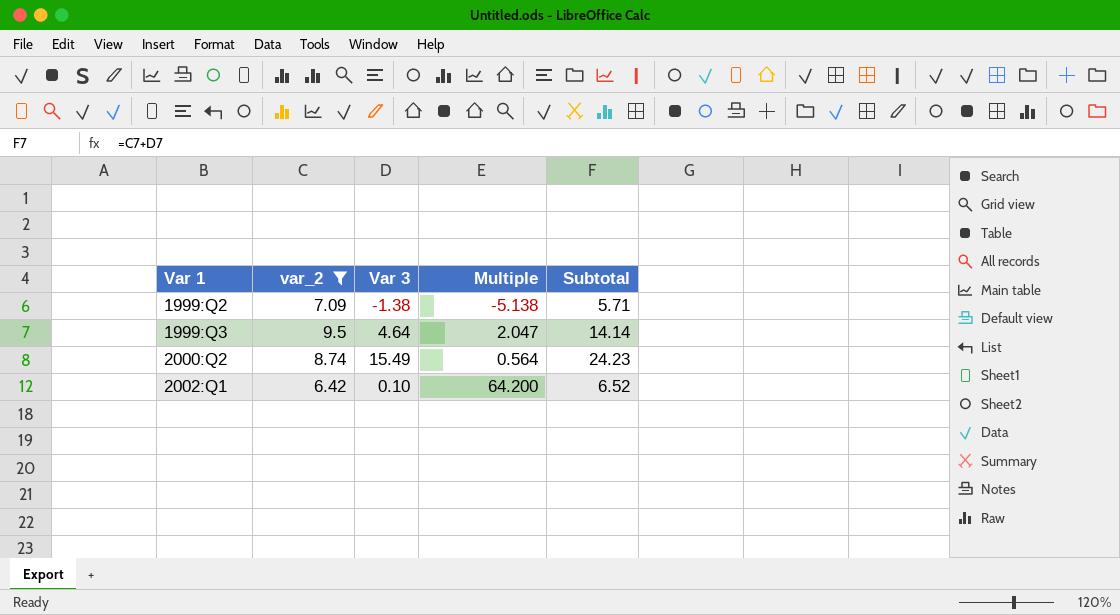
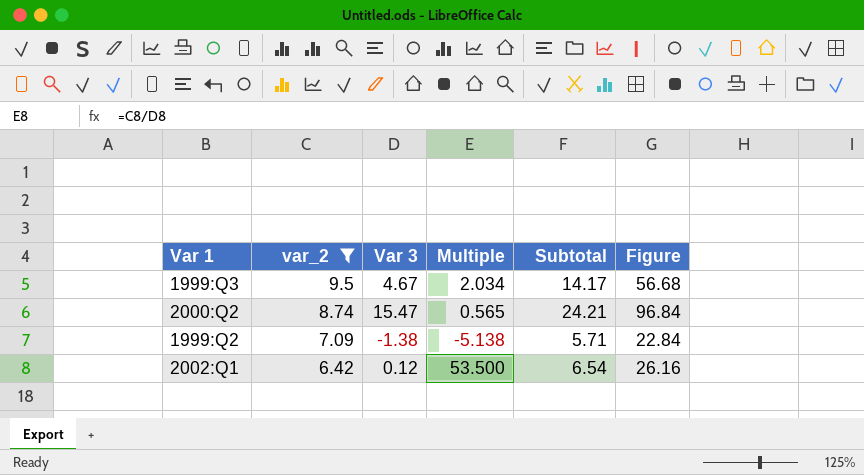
row order: Var 1 ascending -> var_2 descending
column Figure | formula: none -> [Subtotal] * 4
1999:Q3 | Var 3: 4.64 -> 4.67
1999:Q3 | Multiple: 2.047 -> 2.034
1999:Q3 | Subtotal: 14.14 -> 14.17
2000:Q2 | Var 3: 15.49 -> 15.47
2000:Q2 | Multiple: 0.564 -> 0.565
2000:Q2 | Subtotal: 24.23 -> 24.21
2002:Q1 | Var 3: 0.10 -> 0.12
2002:Q1 | Multiple: 64.200 -> 53.500
2002:Q1 | Subtotal: 6.52 -> 6.54

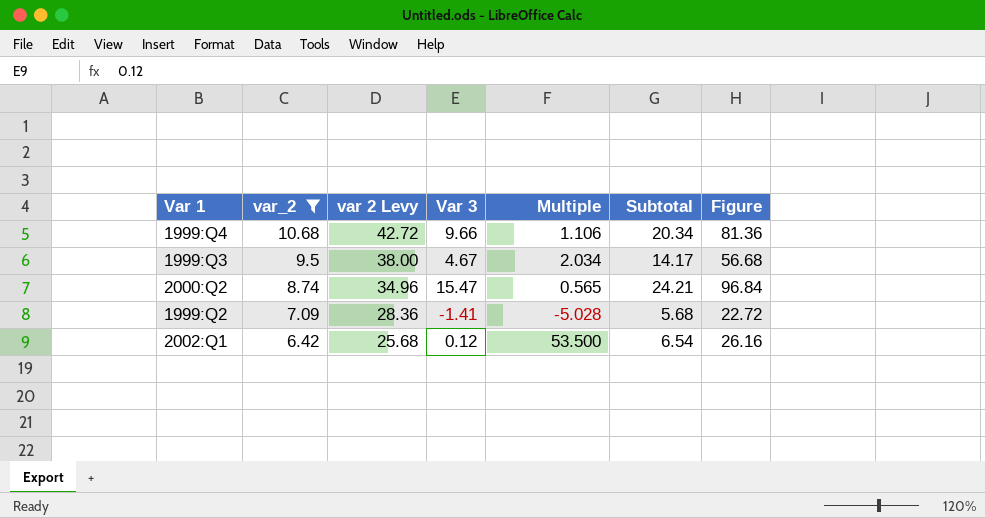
column var 2 Levy | formula: none -> [var_2] * 4
row 1999:Q4: none -> 10.68 | 42.72 | 9.66 | 1.106 | 20.34 | 81.36
1999:Q2 | Var 3: -1.38 -> -1.41
1999:Q2 | Multiple: -5.138 -> -5.028
1999:Q2 | Subtotal: 5.71 -> 5.68
1999:Q2 | Figure: 22.84 -> 22.72

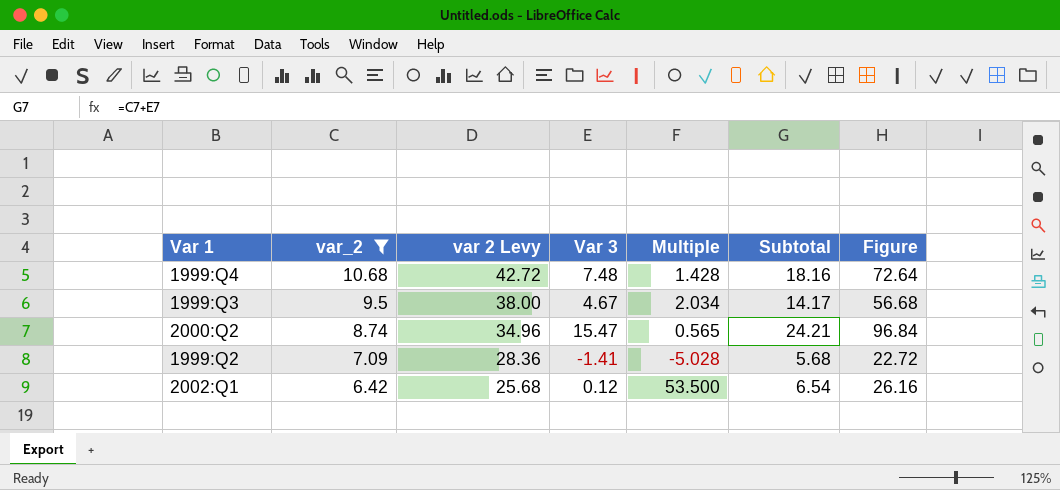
1999:Q4 | Var 3: 9.66 -> 7.48
1999:Q4 | Multiple: 1.106 -> 1.428
1999:Q4 | Subtotal: 20.34 -> 18.16
1999:Q4 | Figure: 81.36 -> 72.64

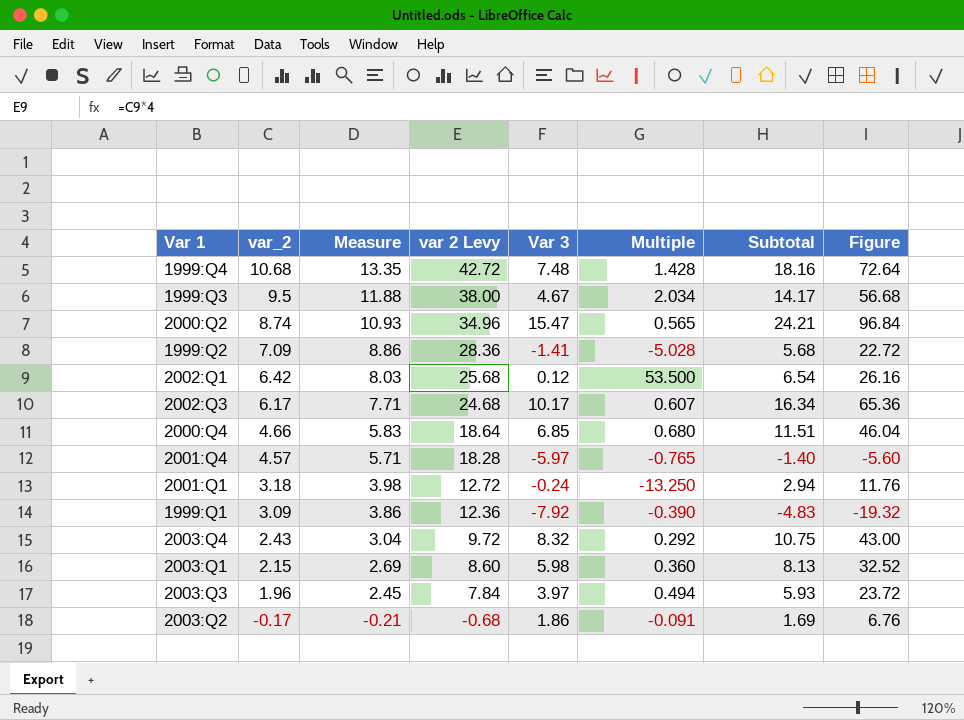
filter: var_2 >= 6.42 -> none
column Measure | formula: none -> [var_2] * 1.25

